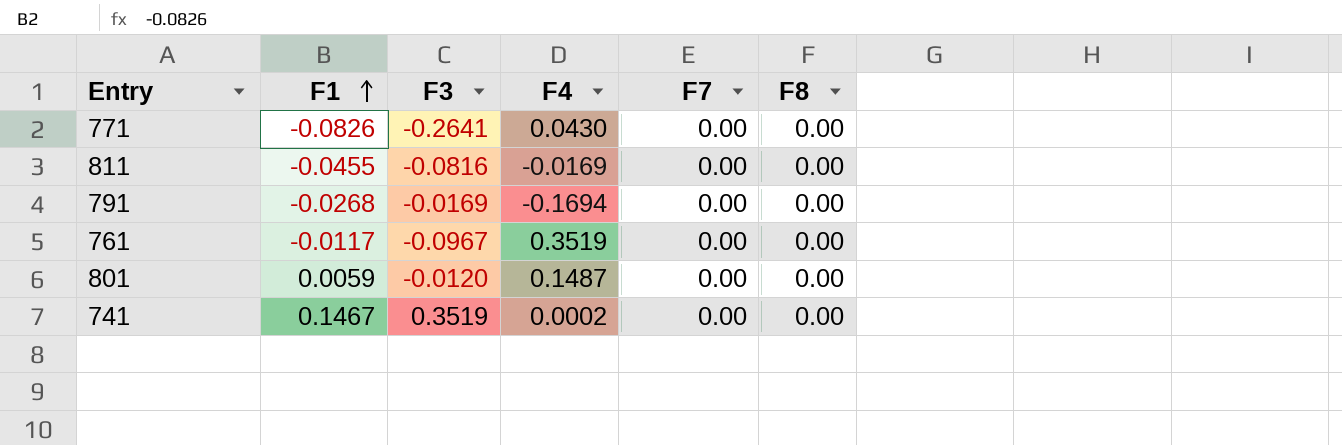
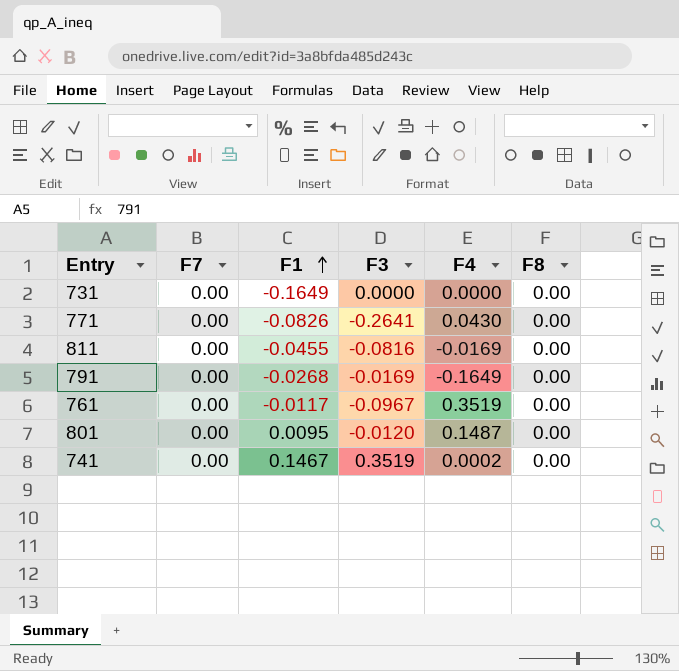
column F7 | position: 5 -> 2
row 731: none -> 0.00 | -0.1649 | 0.0000 | 0.0000 | 0.00
791 | F4: -0.1694 -> -0.1649
801 | F1: 0.0059 -> 0.0095

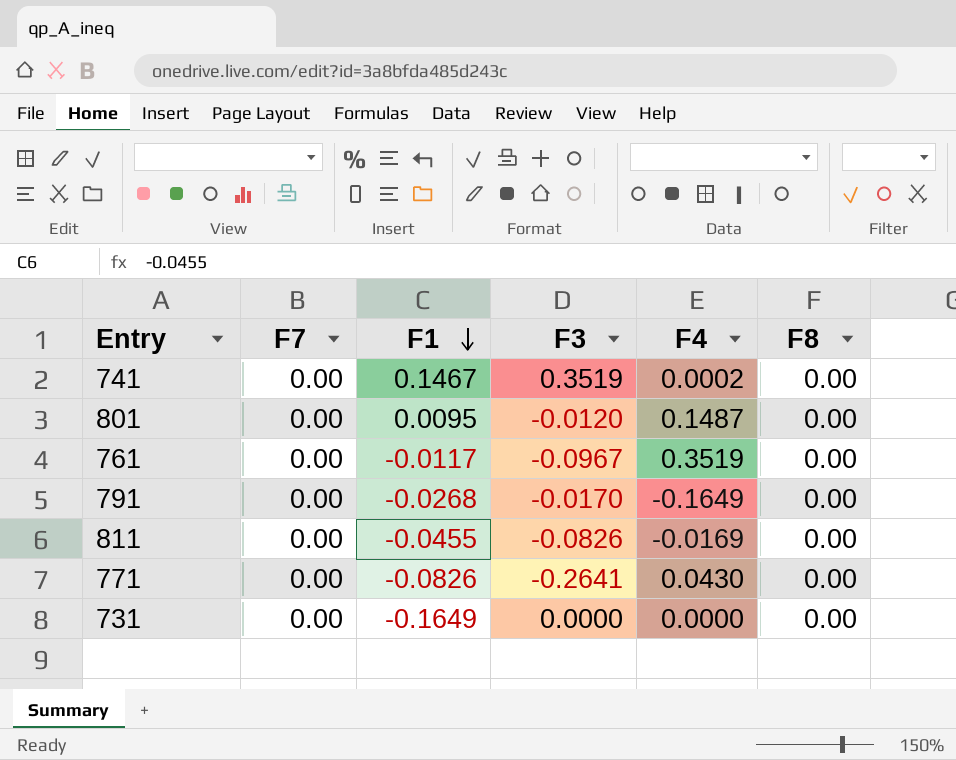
row order: F1 ascending -> F1 descending
791 | F3: -0.0169 -> -0.0170
811 | F3: -0.0816 -> -0.0826

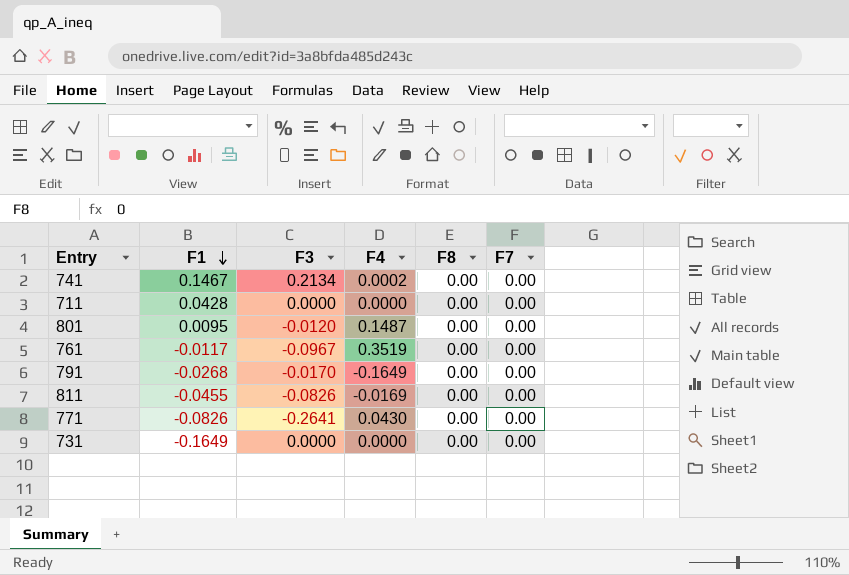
column F7 | position: 2 -> 6
741 | F3: 0.3519 -> 0.2134
row 711: none -> 0.0428 | 0.0000 | 0.0000 | 0.00 | 0.00

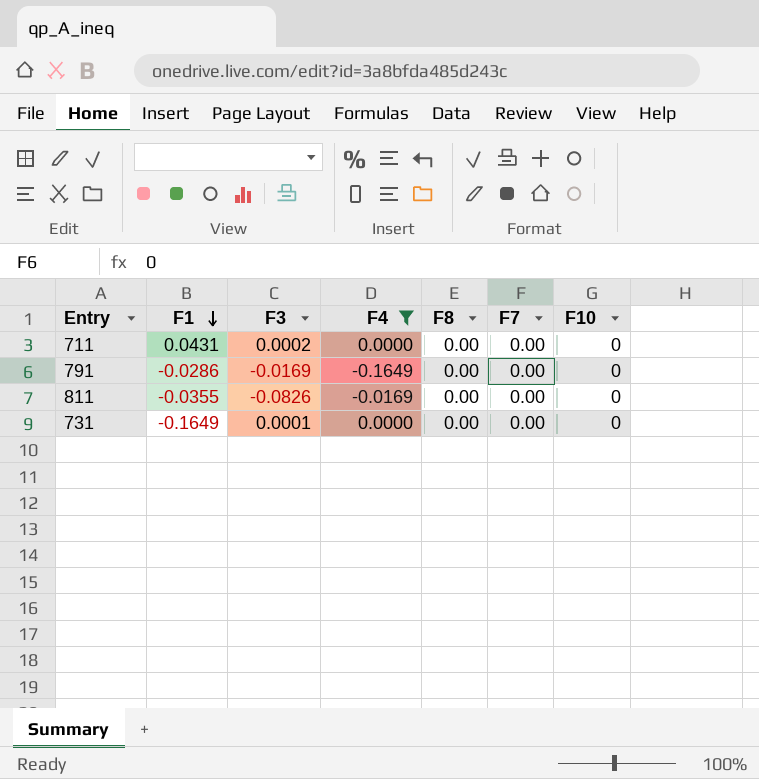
filter: none -> F4 <= 0.0000
column F10 | position: none -> 7
711 | F1: 0.0428 -> 0.0431
711 | F3: 0.0000 -> 0.0002
791 | F1: -0.0268 -> -0.0286
791 | F3: -0.0170 -> -0.0169
811 | F1: -0.0455 -> -0.0355
731 | F3: 0.0000 -> 0.0001

